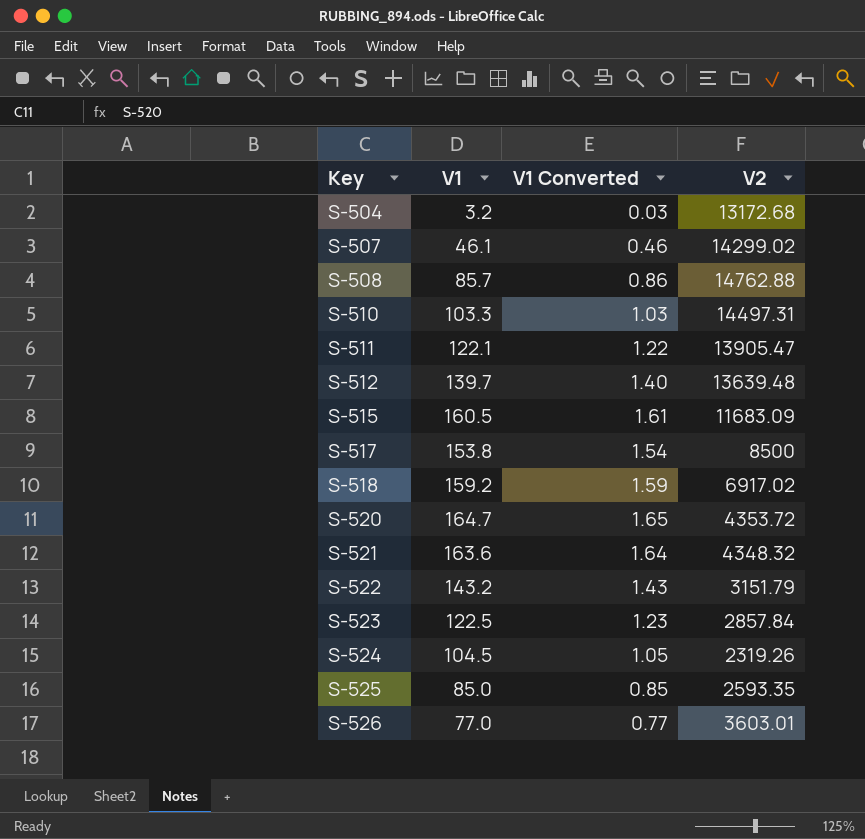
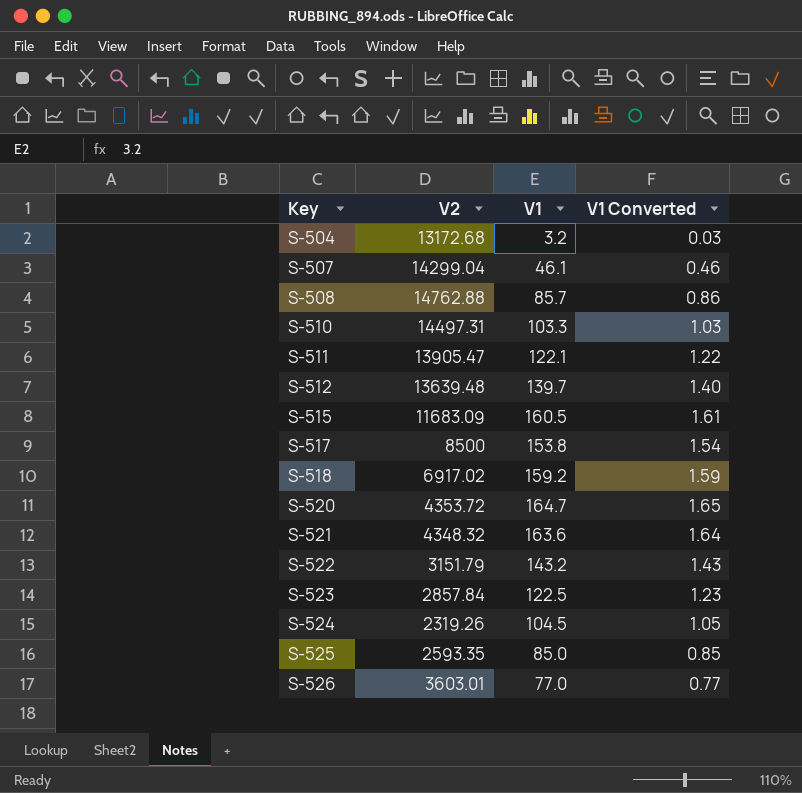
column V2 | position: 4 -> 2
S-507 | V2: 14299.02 -> 14299.04

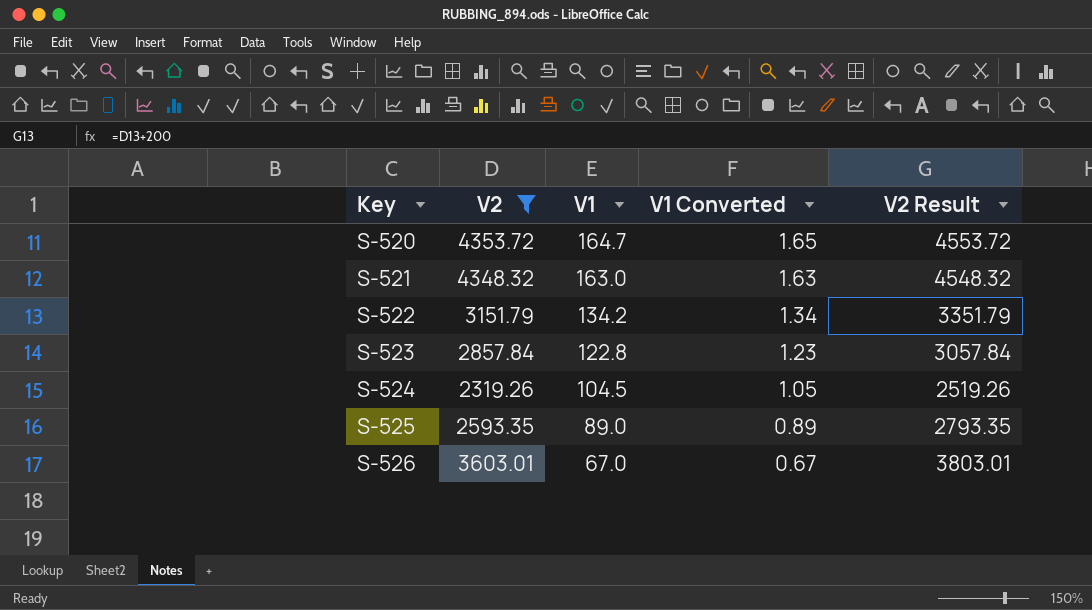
filter: none -> V2 <= 4353.72
column V2 Result | formula: none -> [V2] + 200
S-521 | V1: 163.6 -> 163.0
S-521 | V1 Converted: 1.64 -> 1.63
S-522 | V1: 143.2 -> 134.2
S-522 | V1 Converted: 1.43 -> 1.34
S-523 | V1: 122.5 -> 122.8
S-525 | V1: 85.0 -> 89.0
S-525 | V1 Converted: 0.85 -> 0.89
S-526 | V1: 77.0 -> 67.0
S-526 | V1 Converted: 0.77 -> 0.67

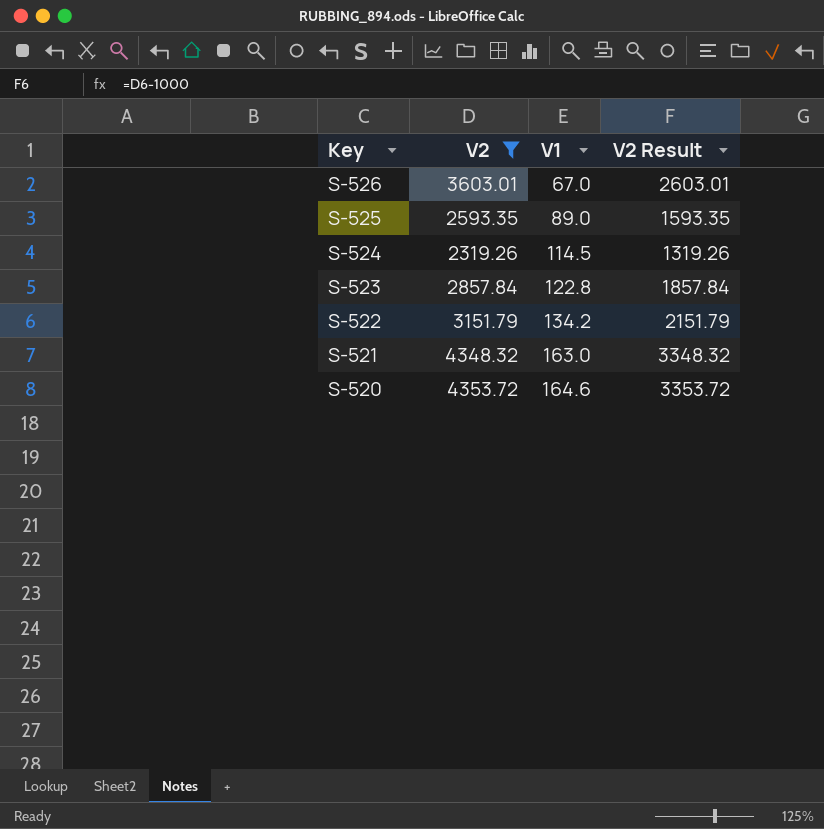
row order: Key ascending -> Key descending
column V1 Converted | formula: [V1] * 0.01 -> none
column V2 Result | formula: [V2] + 200 -> [V2] - 1000
S-524 | V1: 104.5 -> 114.5
S-520 | V1: 164.7 -> 164.6

